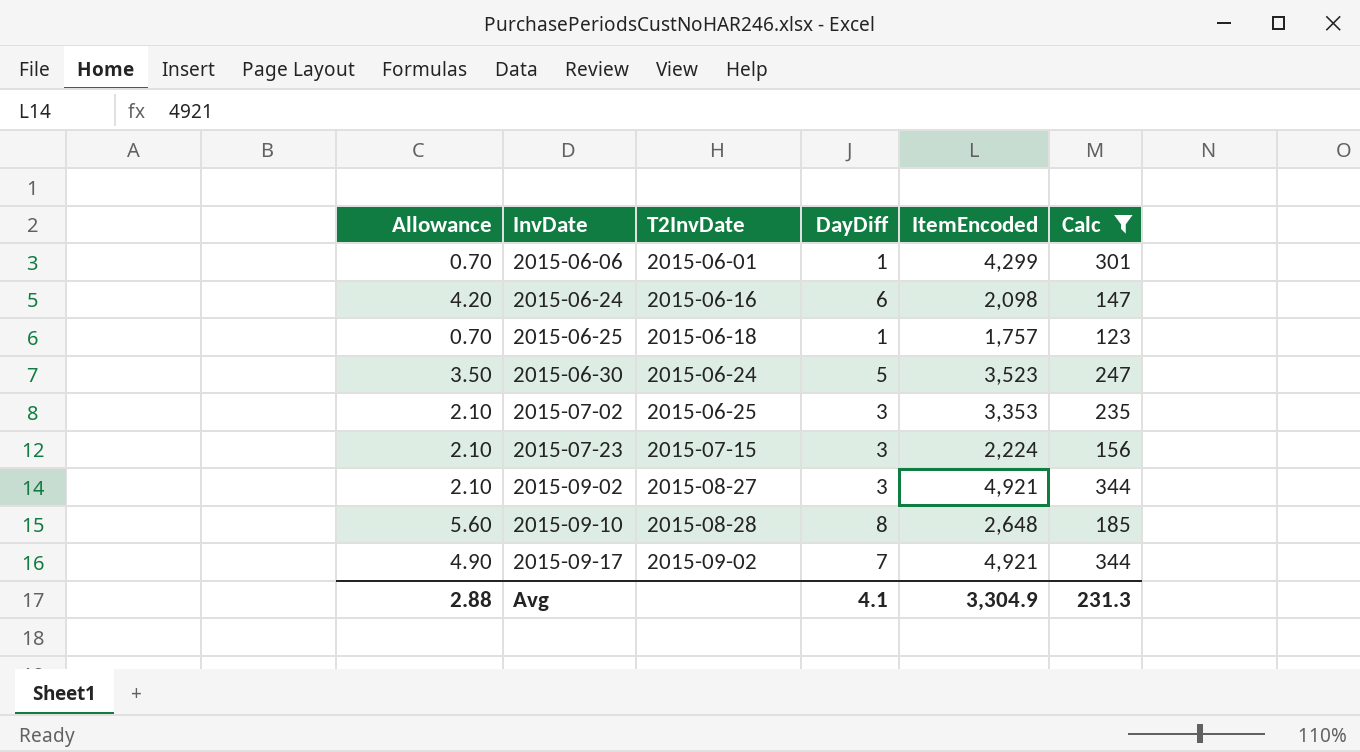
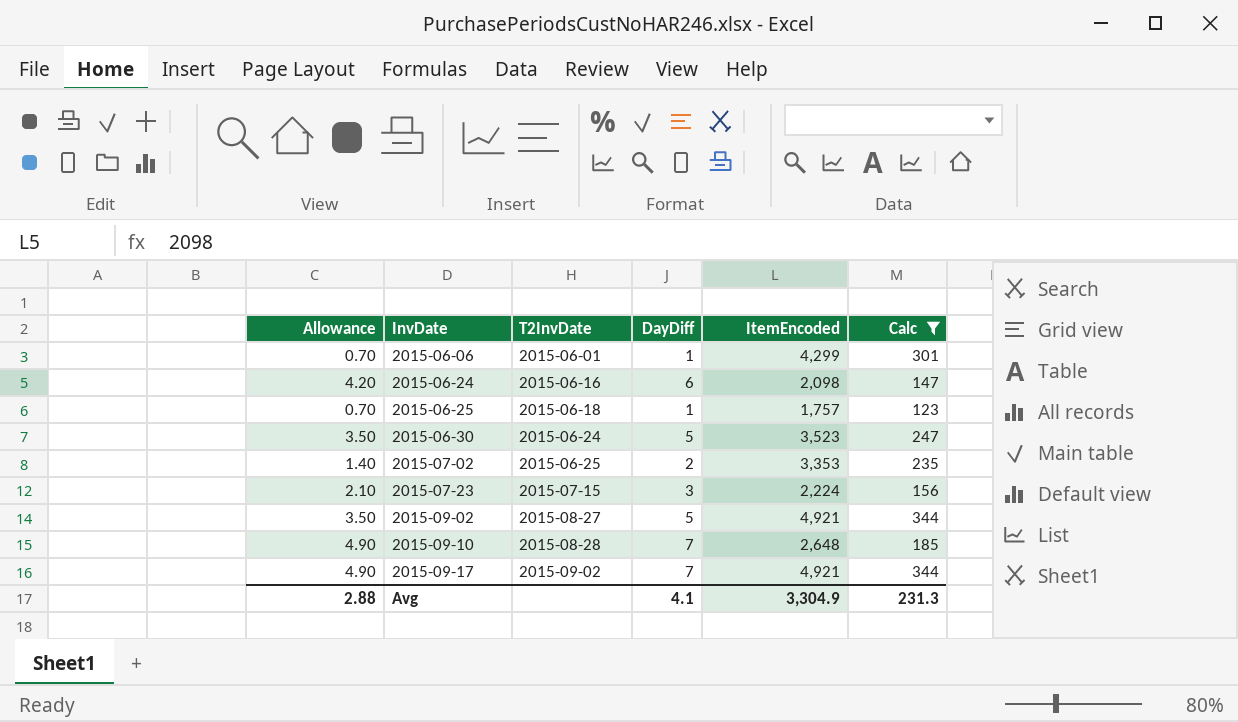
2015-07-02 | Allowance: 2.10 -> 1.40
2015-07-02 | DayDiff: 3 -> 2
2015-09-02 | Allowance: 2.10 -> 3.50
2015-09-02 | DayDiff: 3 -> 5
2015-09-10 | Allowance: 5.60 -> 4.90
2015-09-10 | DayDiff: 8 -> 7

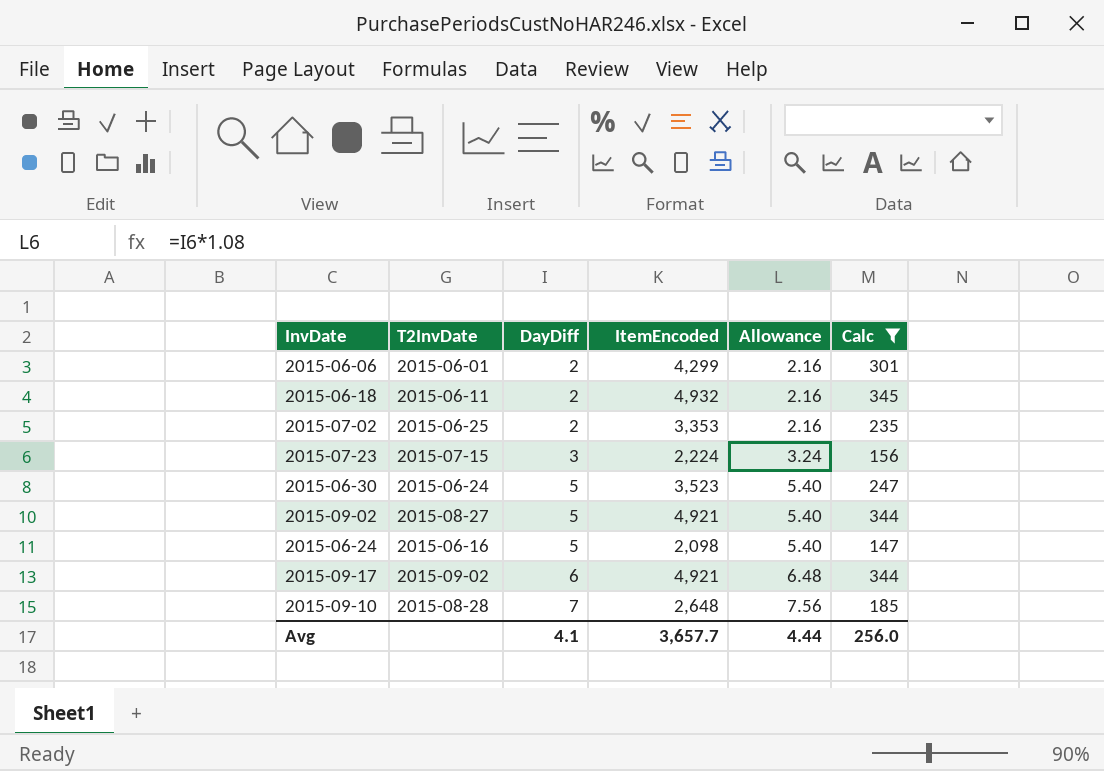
row order: InvDate ascending -> DayDiff ascending
column Allowance | formula: [DayDiff] * 0.7 -> [DayDiff] * 1.08
column Allowance | position: 1 -> 5
row 2015-06-25: 0.70 | 2015-06-18 | 1 | 1,757 | 123 -> none
2015-06-06 | DayDiff: 1 -> 2
row 2015-06-18: none -> 2015-06-11 | 2 | 4,932 | 2.16 | 345
2015-06-24 | DayDiff: 6 -> 5
2015-09-17 | DayDiff: 7 -> 6
Avg | ItemEncoded: 3,304.9 -> 3,657.7
Avg | Allowance: 2.88 -> 4.44
Avg | Calc: 231.3 -> 256.0

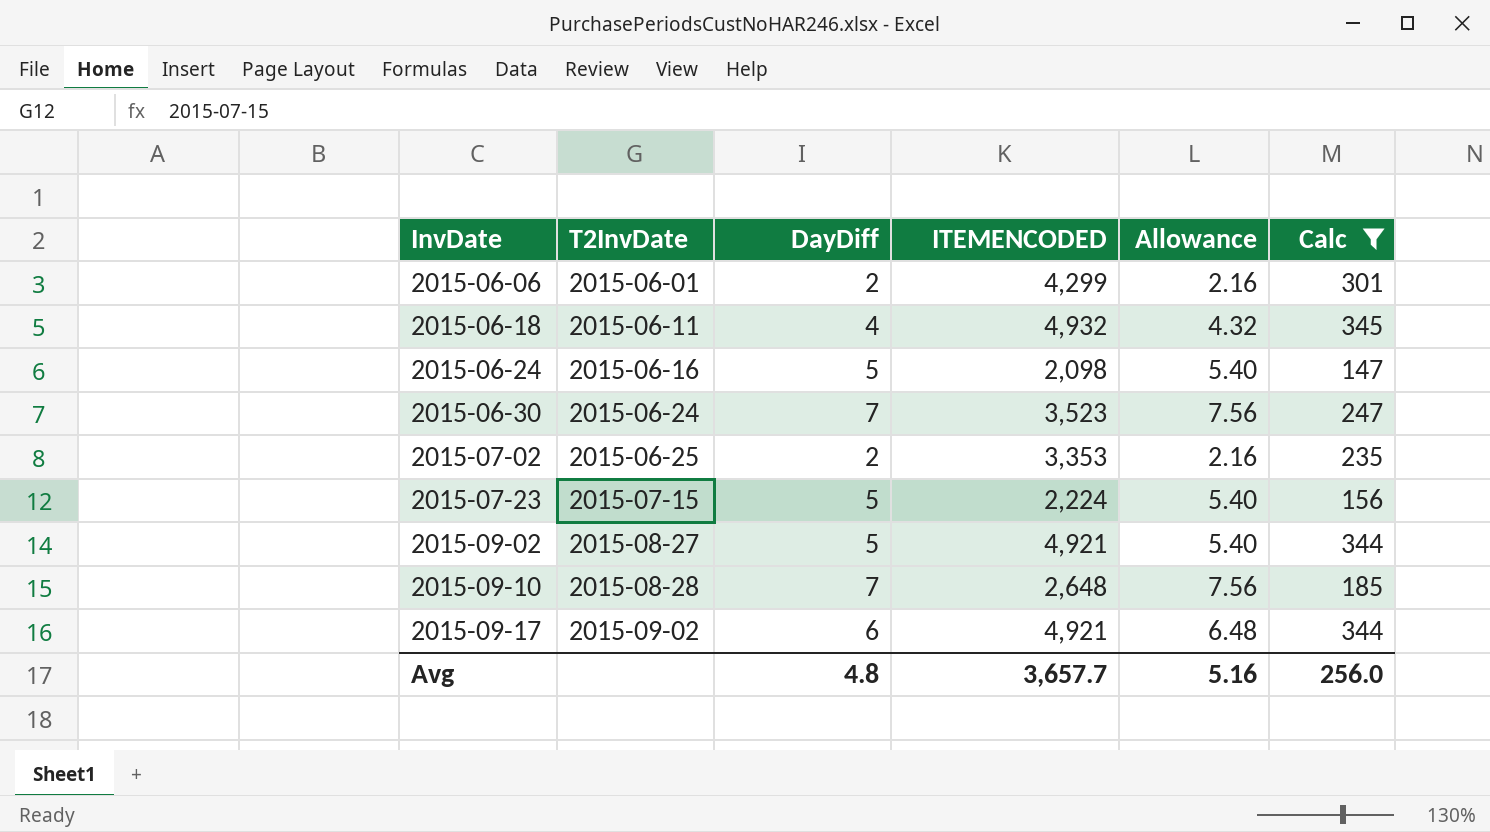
row order: DayDiff ascending -> InvDate ascending
column name: ItemEncoded -> ITEMENCODED
2015-06-18 | DayDiff: 2 -> 4
2015-06-18 | Allowance: 2.16 -> 4.32
2015-06-30 | DayDiff: 5 -> 7
2015-06-30 | Allowance: 5.40 -> 7.56
2015-07-23 | DayDiff: 3 -> 5
2015-07-23 | Allowance: 3.24 -> 5.40
Avg | DayDiff: 4.1 -> 4.8
Avg | Allowance: 4.44 -> 5.16

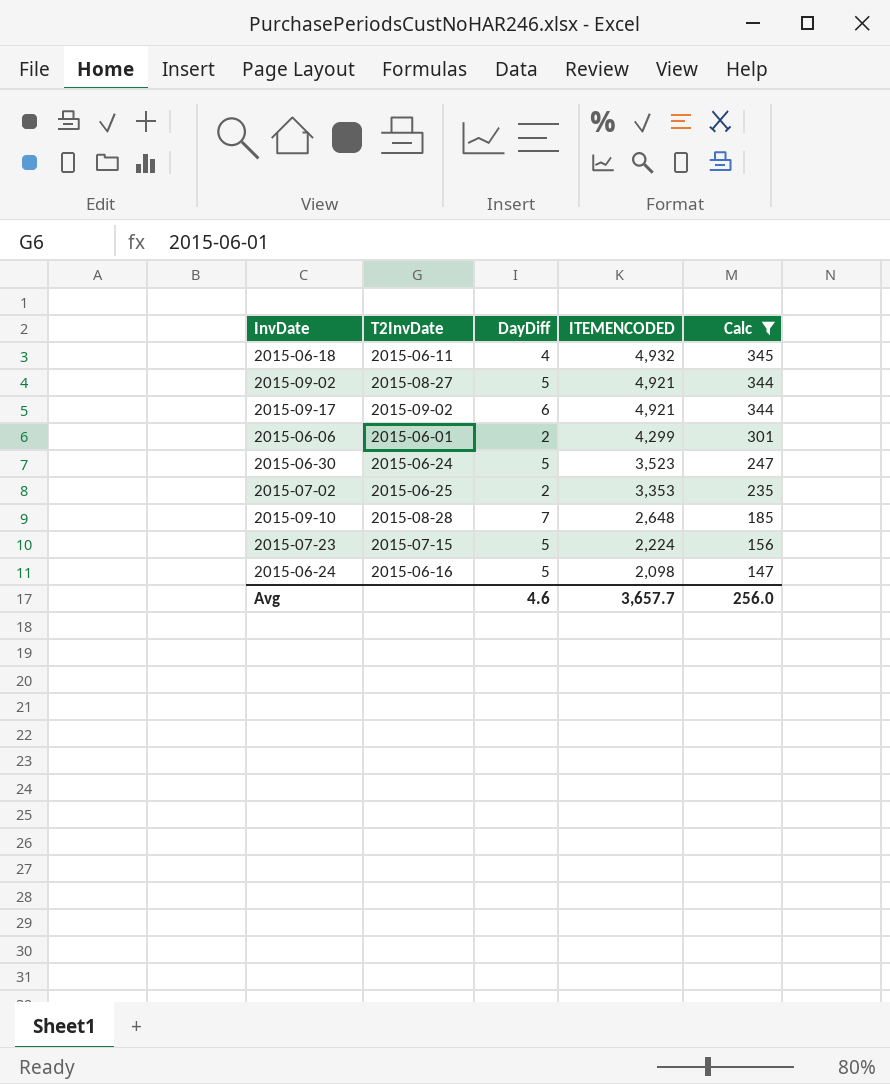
row order: InvDate ascending -> ITEMENCODED descending
column Allowance | formula: [DayDiff] * 1.08 -> none
2015-06-30 | DayDiff: 7 -> 5
Avg | DayDiff: 4.8 -> 4.6

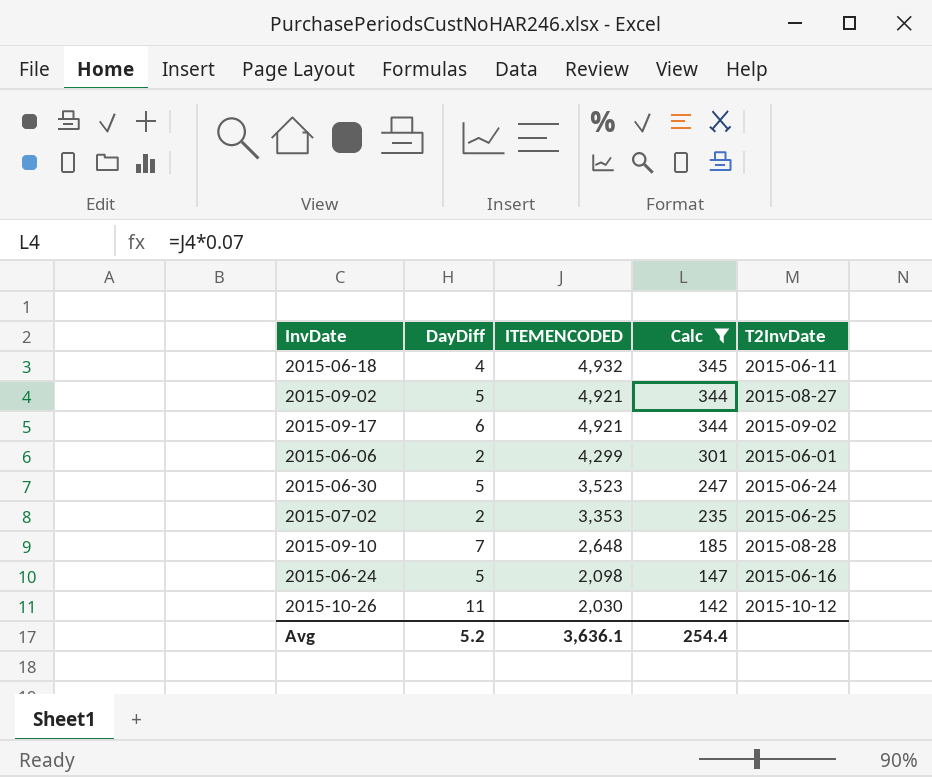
column T2InvDate | position: 2 -> 5
row 2015-07-23: 2015-07-15 | 5 | 2,224 | 156 -> none
row 2015-10-26: none -> 11 | 2,030 | 142 | 2015-10-12
Avg | DayDiff: 4.6 -> 5.2
Avg | ITEMENCODED: 3,657.7 -> 3,636.1
Avg | Calc: 256.0 -> 254.4

